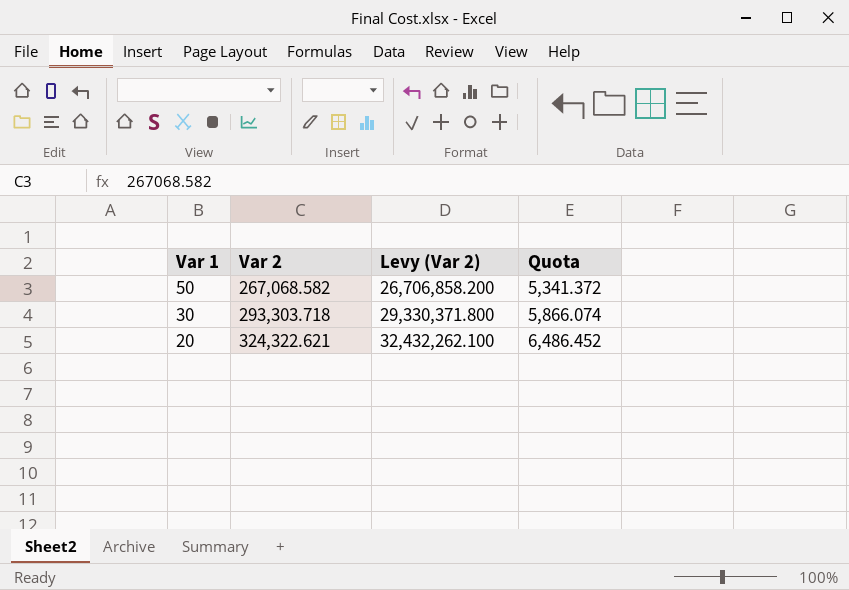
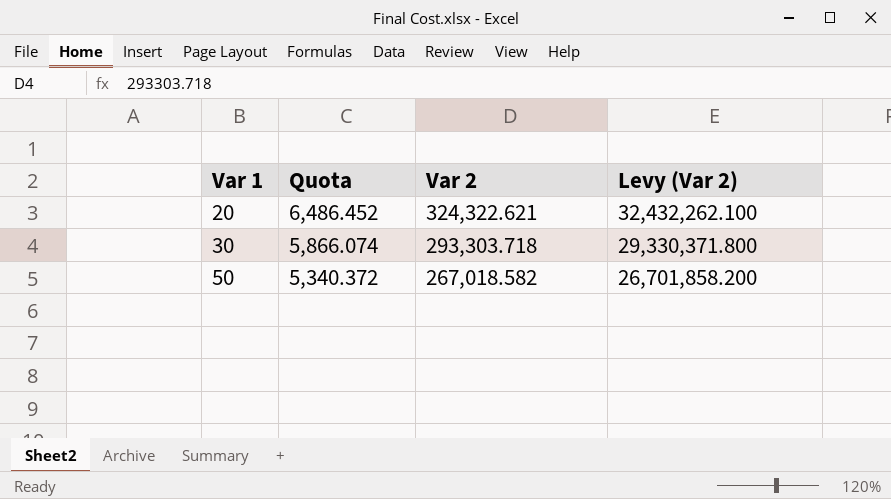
row order: Var 1 descending -> Var 1 ascending
column Quota | position: 4 -> 2
50 | Quota: 5,341.372 -> 5,340.372
50 | Var 2: 267,068.582 -> 267,018.582
50 | Levy (Var 2): 26,706,858.200 -> 26,701,858.200

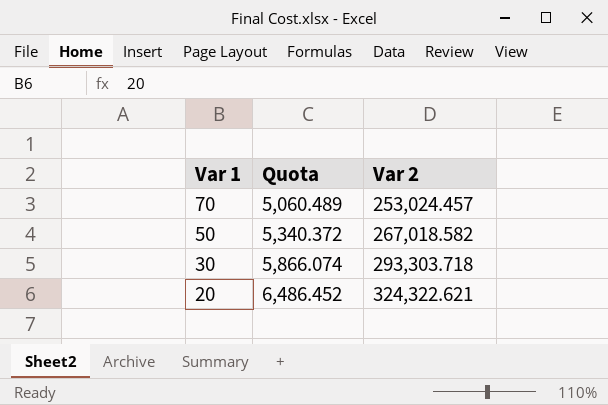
row order: Var 1 ascending -> Var 1 descending
column Levy (Var 2) | formula: [Var 2] * 100 -> none
row 70: none -> 5,060.489 | 253,024.457

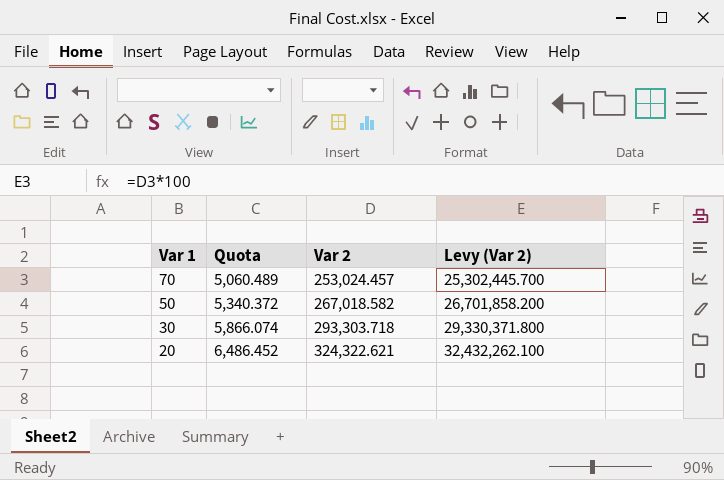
column Levy (Var 2) | formula: none -> [Var 2] * 100

